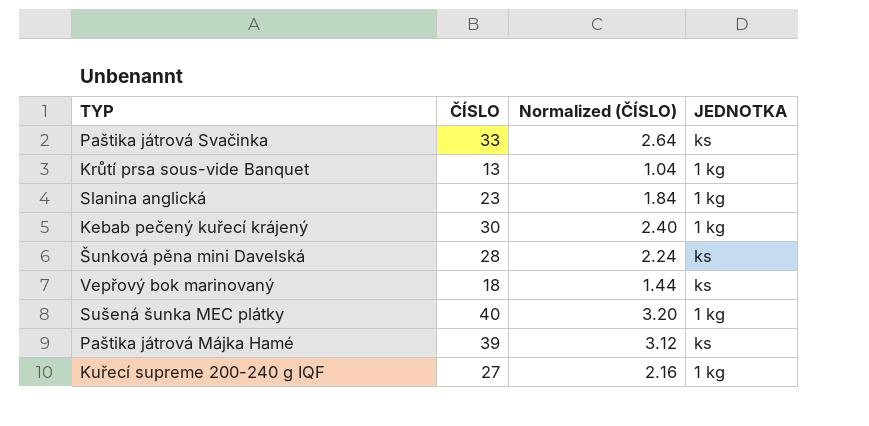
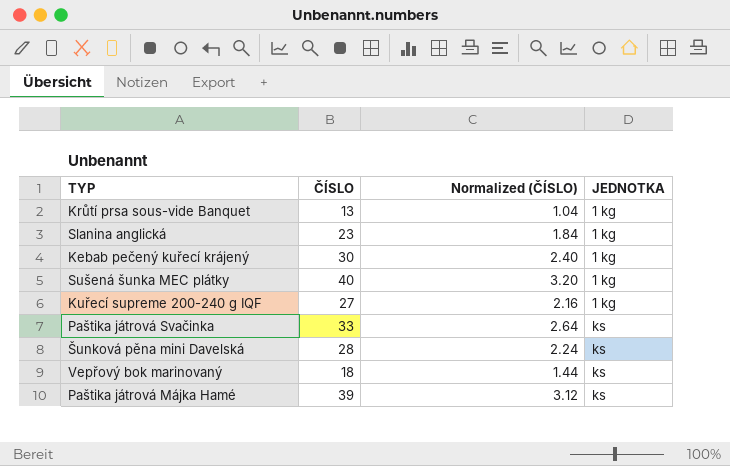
row order: none -> JEDNOTKA ascending

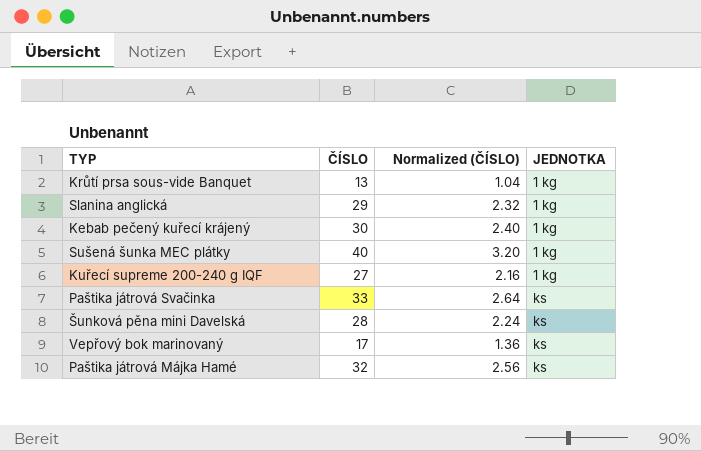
Slanina anglická | ČÍSLO: 23 -> 29
Slanina anglická | Normalized (ČÍSLO): 1.84 -> 2.32
Vepřový bok marinovaný | ČÍSLO: 18 -> 17
Vepřový bok marinovaný | Normalized (ČÍSLO): 1.44 -> 1.36
Paštika játrová Májka Hamé | ČÍSLO: 39 -> 32
Paštika játrová Májka Hamé | Normalized (ČÍSLO): 3.12 -> 2.56

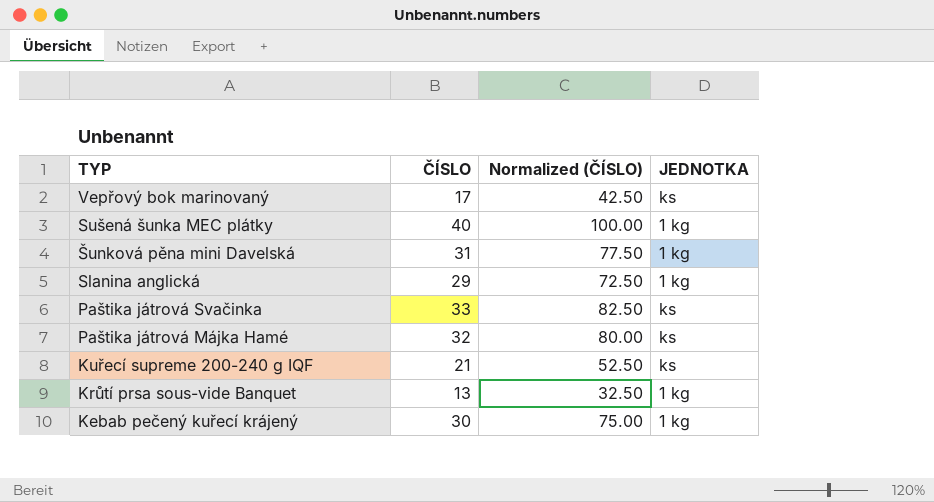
row order: JEDNOTKA ascending -> TYP descending
column Normalized (ČÍSLO) | formula: [ČÍSLO] * 0.08 -> [ČÍSLO] * 2.5
Šunková pěna mini Davelská | ČÍSLO: 28 -> 31
Šunková pěna mini Davelská | JEDNOTKA: ks -> 1 kg
Kuřecí supreme 200-240 g IQF | ČÍSLO: 27 -> 21
Kuřecí supreme 200-240 g IQF | JEDNOTKA: 1 kg -> ks

